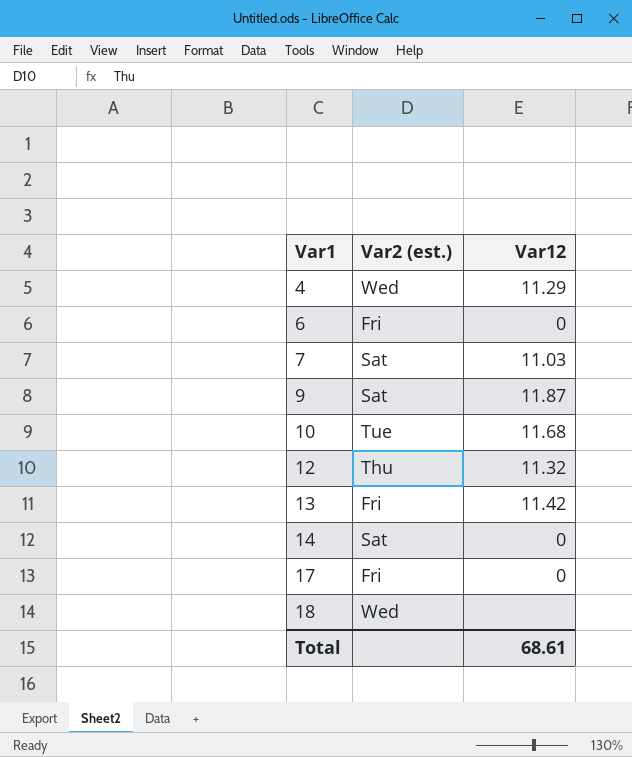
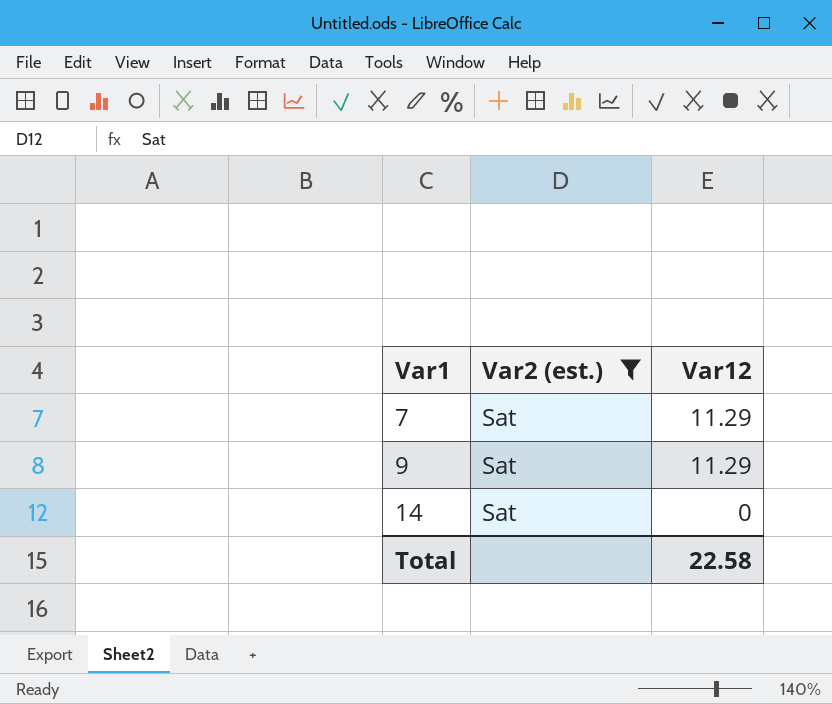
filter: none -> Var2 (est.) = Sat
7 | Var12: 11.03 -> 11.29
9 | Var12: 11.87 -> 11.29
Total | Var12: 68.61 -> 22.58

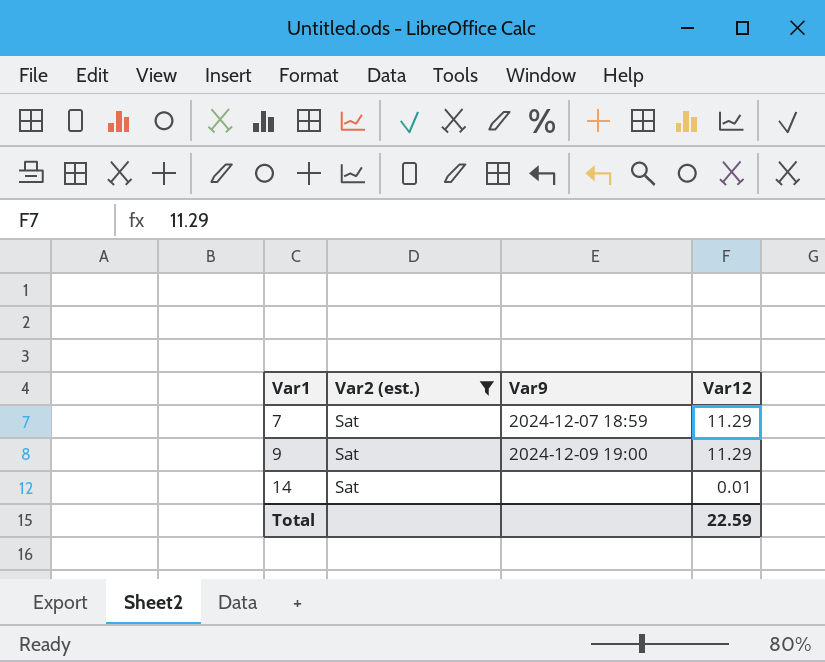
column Var9 | position: none -> 3
14 | Var12: 0 -> 0.01
Total | Var12: 22.58 -> 22.59

